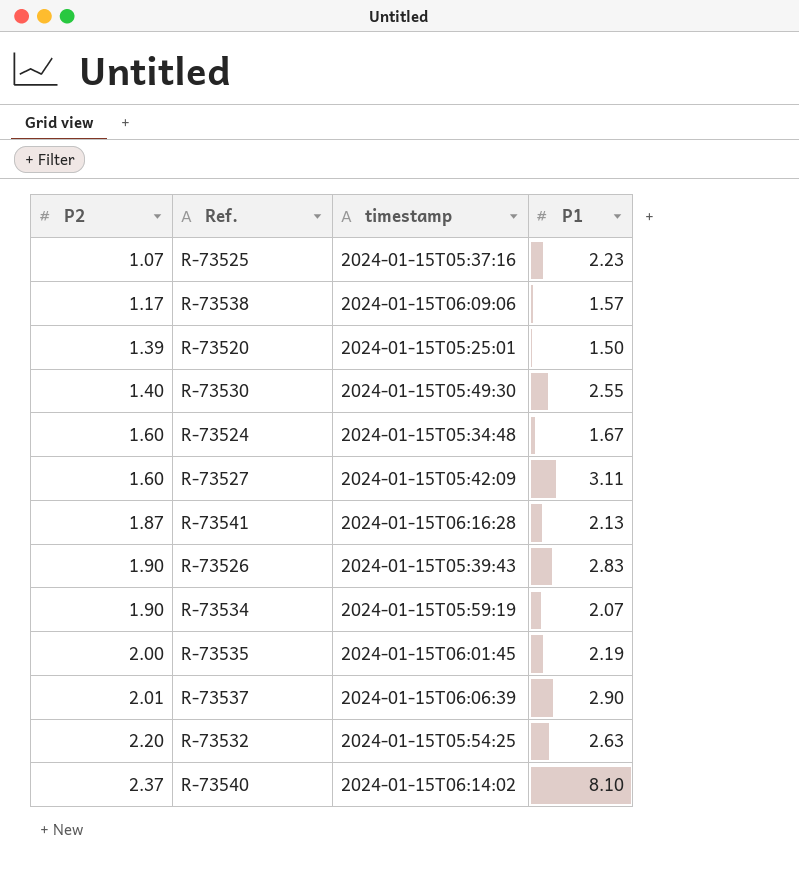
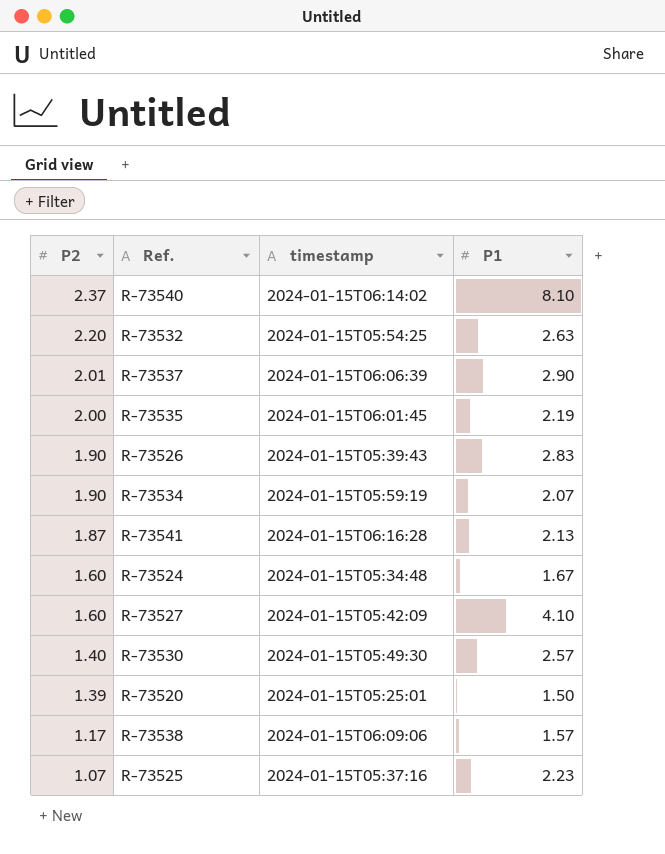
row order: P2 ascending -> P2 descending
R-73527 | P1: 3.11 -> 4.10
R-73530 | P1: 2.55 -> 2.57

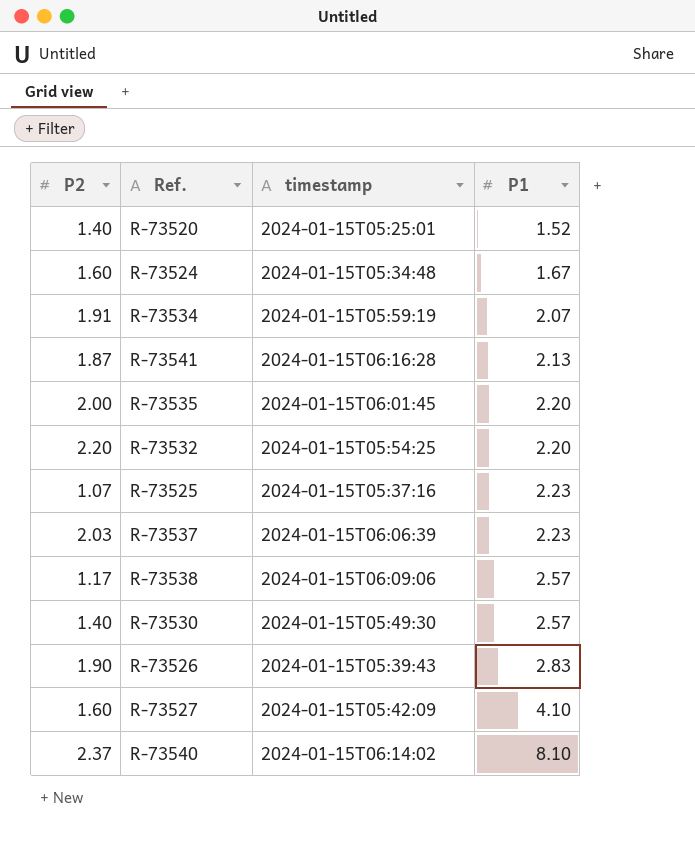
row order: P2 descending -> P1 ascending
R-73520 | P2: 1.39 -> 1.40
R-73520 | P1: 1.50 -> 1.52
R-73534 | P2: 1.90 -> 1.91
R-73535 | P1: 2.19 -> 2.20
R-73532 | P1: 2.63 -> 2.20
R-73537 | P2: 2.01 -> 2.03
R-73537 | P1: 2.90 -> 2.23
R-73538 | P1: 1.57 -> 2.57

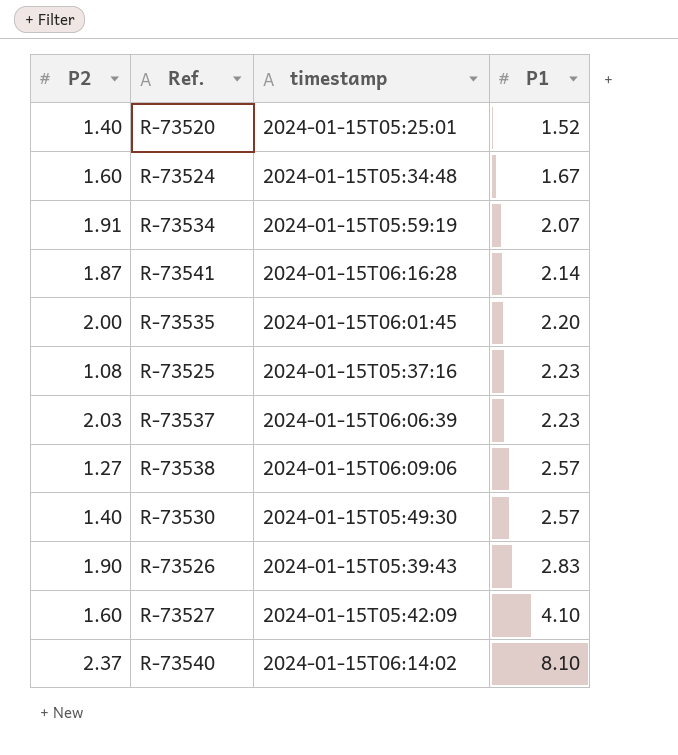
row R-73532: 2.20 | 2024-01-15T05:54:25 | 2.20 -> none
R-73541 | P1: 2.13 -> 2.14
R-73525 | P2: 1.07 -> 1.08
R-73538 | P2: 1.17 -> 1.27

